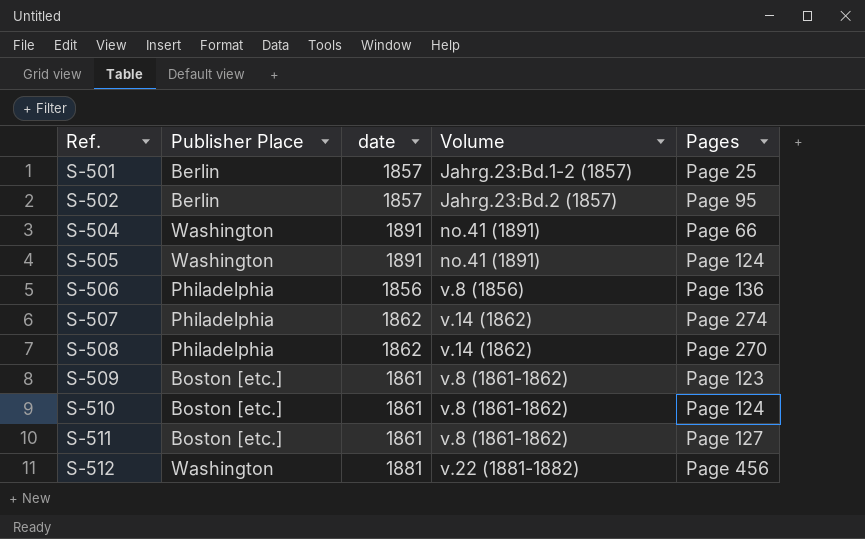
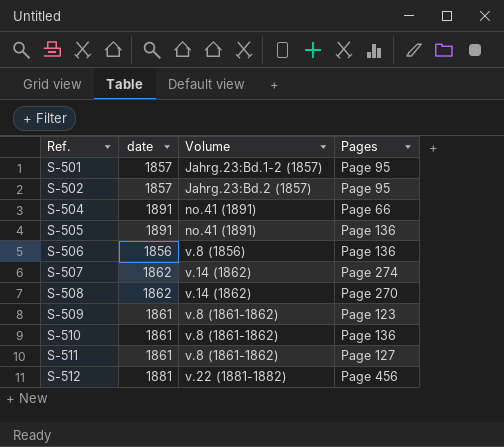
column Publisher Place | position: 2 -> none
S-501 | Pages: Page 25 -> Page 95
S-505 | Pages: Page 124 -> Page 136
S-510 | Pages: Page 124 -> Page 136

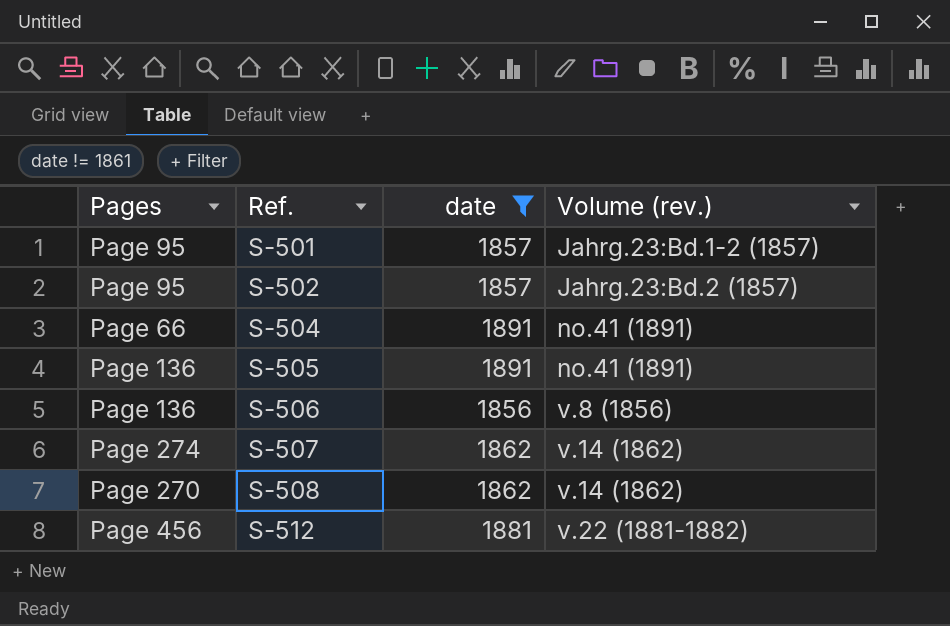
filter: none -> date != 1861
column Pages | position: 4 -> 1
column name: Volume -> Volume (rev.)

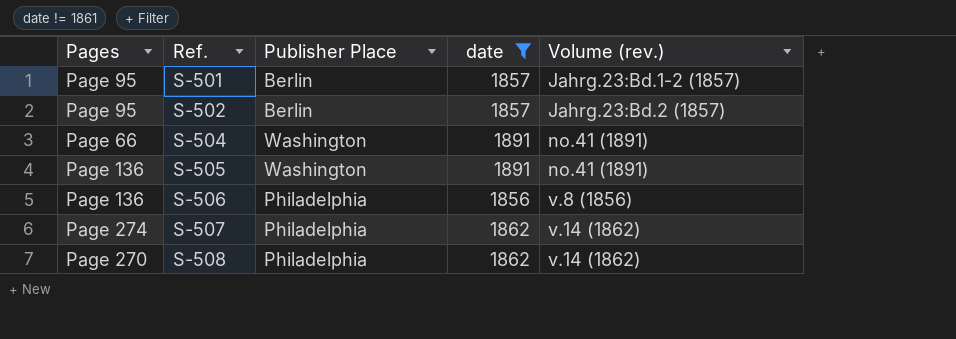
column Publisher Place | position: none -> 3
row S-512: Page 456 | 1881 | v.22 (1881-1882) -> none

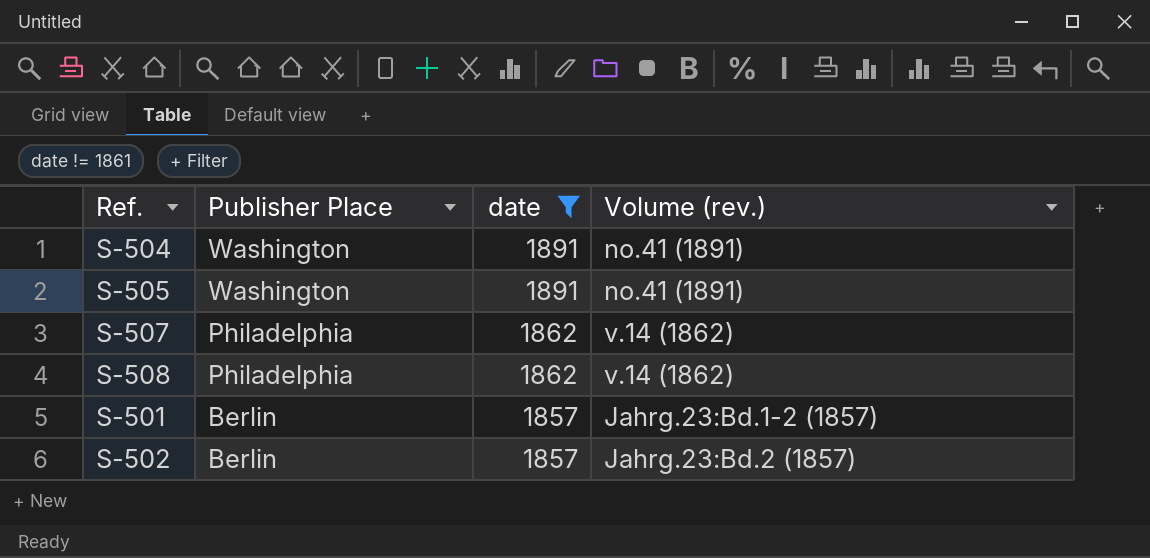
row order: Ref. ascending -> Publisher Place descending
column Pages | position: 1 -> none
row S-506: Page 136 | Philadelphia | 1856 | v.8 (1856) -> none

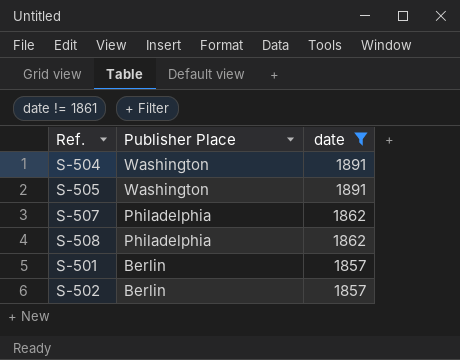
column Volume (rev.) | position: 4 -> none

